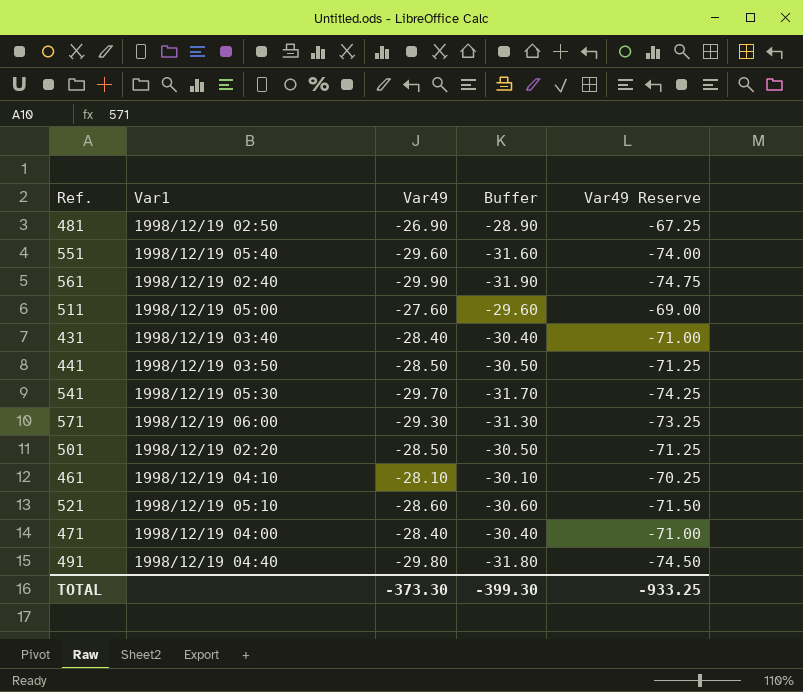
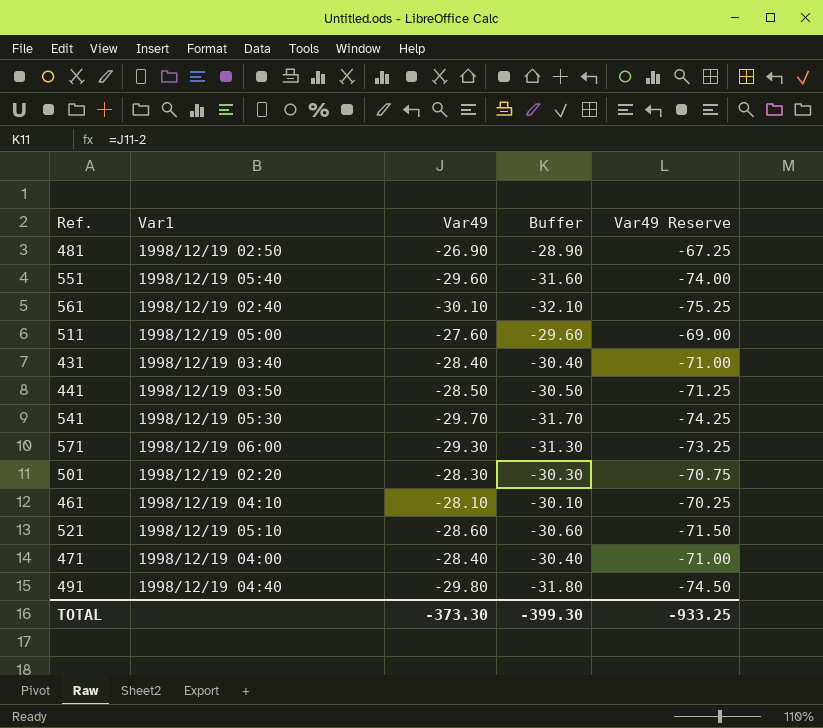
561 | Var49: -29.90 -> -30.10
561 | Buffer: -31.90 -> -32.10
561 | Var49 Reserve: -74.75 -> -75.25
501 | Var49: -28.50 -> -28.30
501 | Buffer: -30.50 -> -30.30
501 | Var49 Reserve: -71.25 -> -70.75

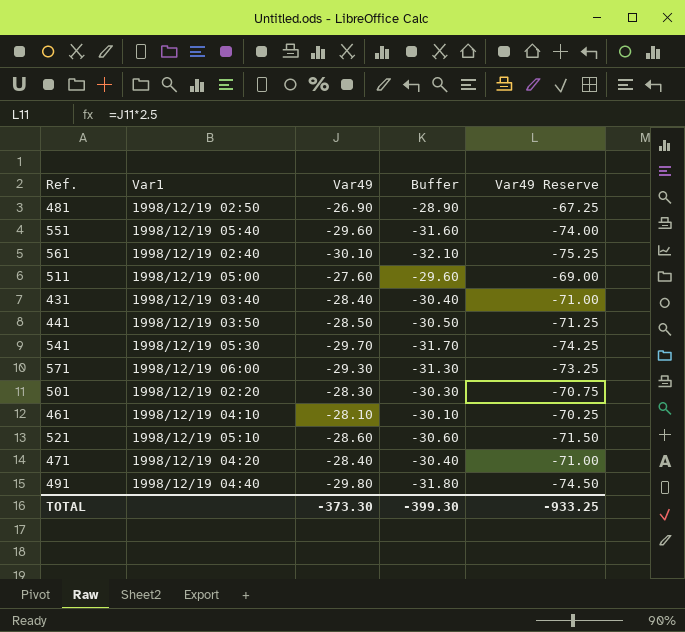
471 | Var1: 1998/12/19 04:00 -> 1998/12/19 04:20

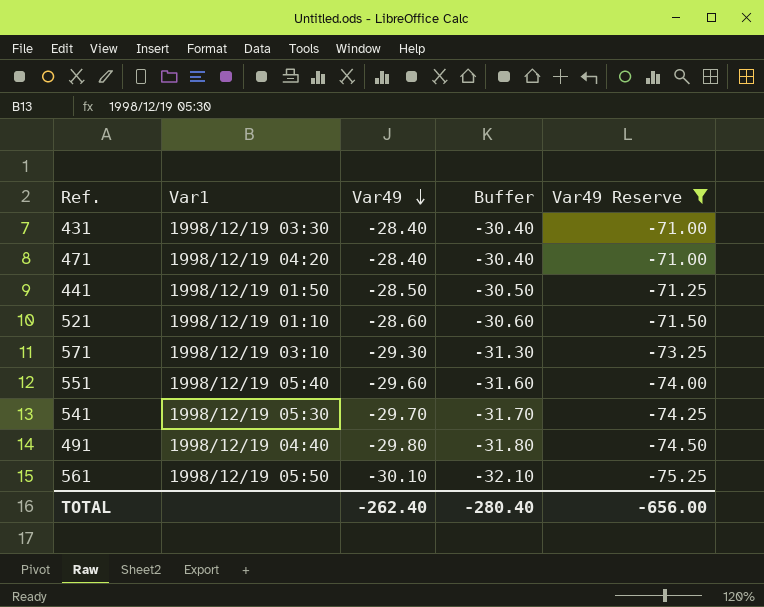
filter: none -> Var49 Reserve <= -71.00
row order: none -> Var49 descending
431 | Var1: 1998/12/19 03:40 -> 1998/12/19 03:30
441 | Var1: 1998/12/19 03:50 -> 1998/12/19 01:50
521 | Var1: 1998/12/19 05:10 -> 1998/12/19 01:10
571 | Var1: 1998/12/19 06:00 -> 1998/12/19 03:10
561 | Var1: 1998/12/19 02:40 -> 1998/12/19 05:50
TOTAL | Var49: -373.30 -> -262.40
TOTAL | Buffer: -399.30 -> -280.40
TOTAL | Var49 Reserve: -933.25 -> -656.00

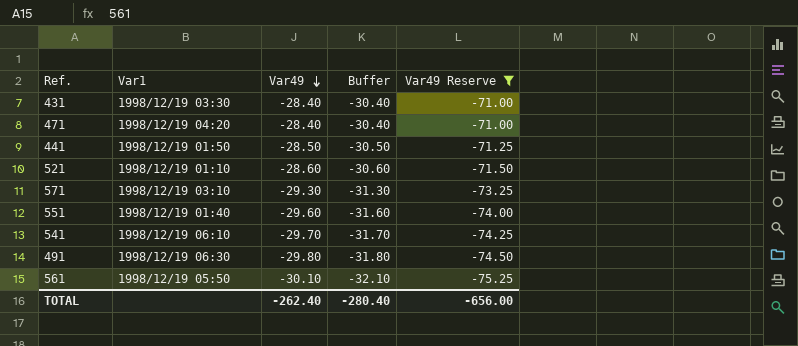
551 | Var1: 1998/12/19 05:40 -> 1998/12/19 01:40
541 | Var1: 1998/12/19 05:30 -> 1998/12/19 06:10
491 | Var1: 1998/12/19 04:40 -> 1998/12/19 06:30

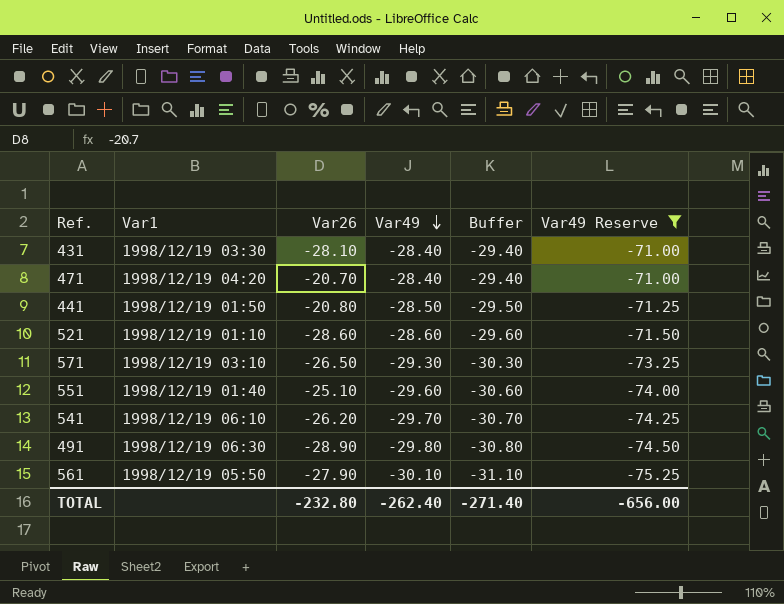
column Var26 | position: none -> 3
column Buffer | formula: [Var49] - 2 -> [Var49] - 1
TOTAL | Buffer: -280.40 -> -271.40

